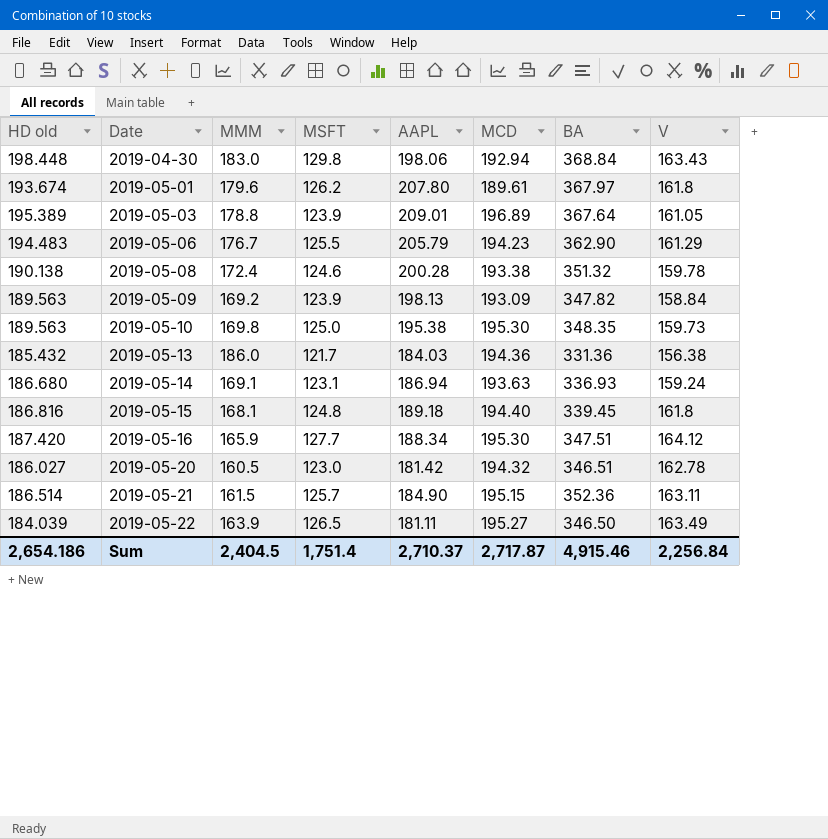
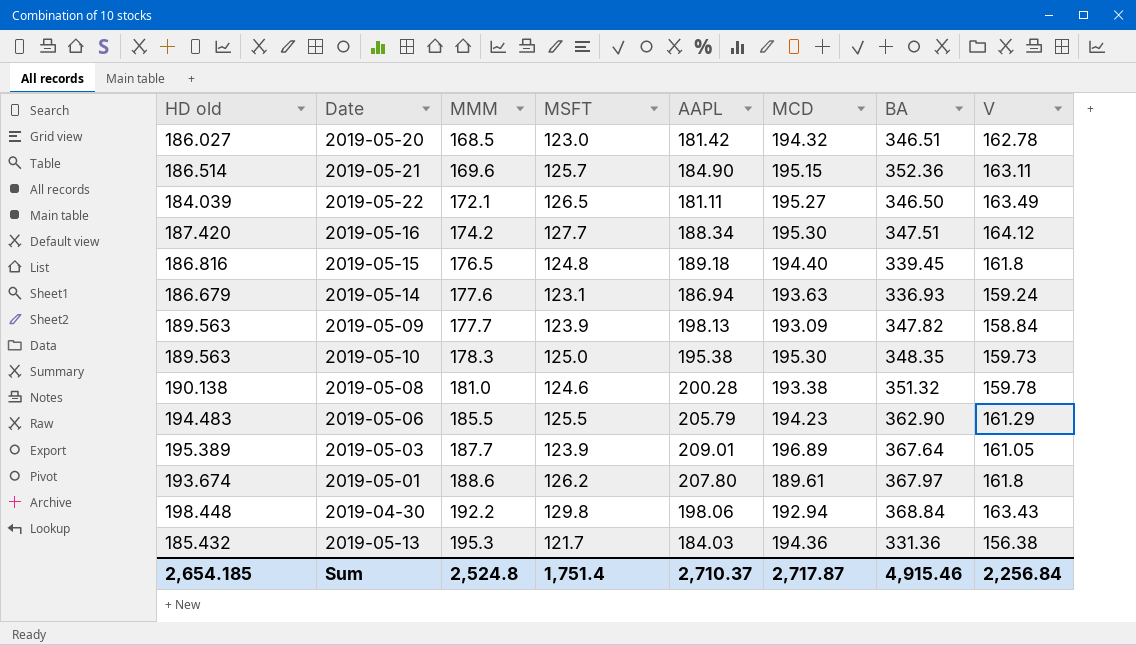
row order: Date ascending -> MMM ascending
2019-05-20 | MMM: 160.5 -> 168.5
2019-05-21 | MMM: 161.5 -> 169.6
2019-05-22 | MMM: 163.9 -> 172.1
2019-05-16 | MMM: 165.9 -> 174.2
2019-05-15 | MMM: 168.1 -> 176.5
2019-05-14 | HD old: 186.680 -> 186.679
2019-05-14 | MMM: 169.1 -> 177.6
2019-05-09 | MMM: 169.2 -> 177.7
2019-05-10 | MMM: 169.8 -> 178.3
2019-05-08 | MMM: 172.4 -> 181.0
2019-05-06 | MMM: 176.7 -> 185.5
2019-05-03 | MMM: 178.8 -> 187.7
2019-05-01 | MMM: 179.6 -> 188.6
2019-04-30 | MMM: 183.0 -> 192.2
2019-05-13 | MMM: 186.0 -> 195.3
Sum | HD old: 2,654.186 -> 2,654.185
Sum | MMM: 2,404.5 -> 2,524.8

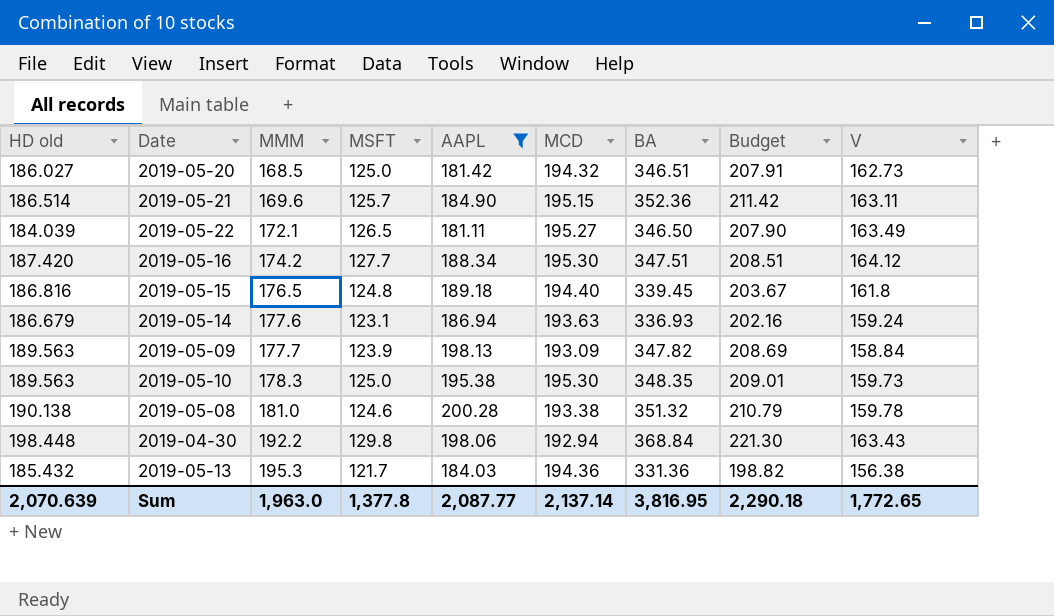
filter: none -> AAPL <= 200.28
column Budget | formula: none -> [BA] * 0.6
2019-05-20 | MSFT: 123.0 -> 125.0
2019-05-20 | V: 162.78 -> 162.73
Sum | HD old: 2,654.185 -> 2,070.639
Sum | MMM: 2,524.8 -> 1,963.0
Sum | MSFT: 1,751.4 -> 1,377.8
Sum | AAPL: 2,710.37 -> 2,087.77
Sum | MCD: 2,717.87 -> 2,137.14
Sum | BA: 4,915.46 -> 3,816.95
Sum | V: 2,256.84 -> 1,772.65

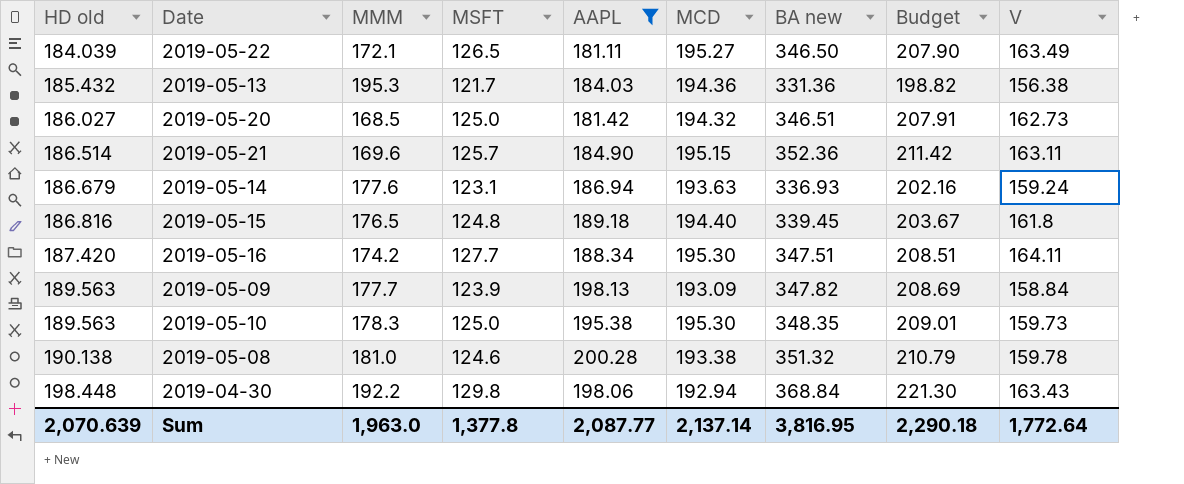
row order: MMM ascending -> HD old ascending
column name: BA -> BA new
2019-05-16 | V: 164.12 -> 164.11
Sum | V: 1,772.65 -> 1,772.64

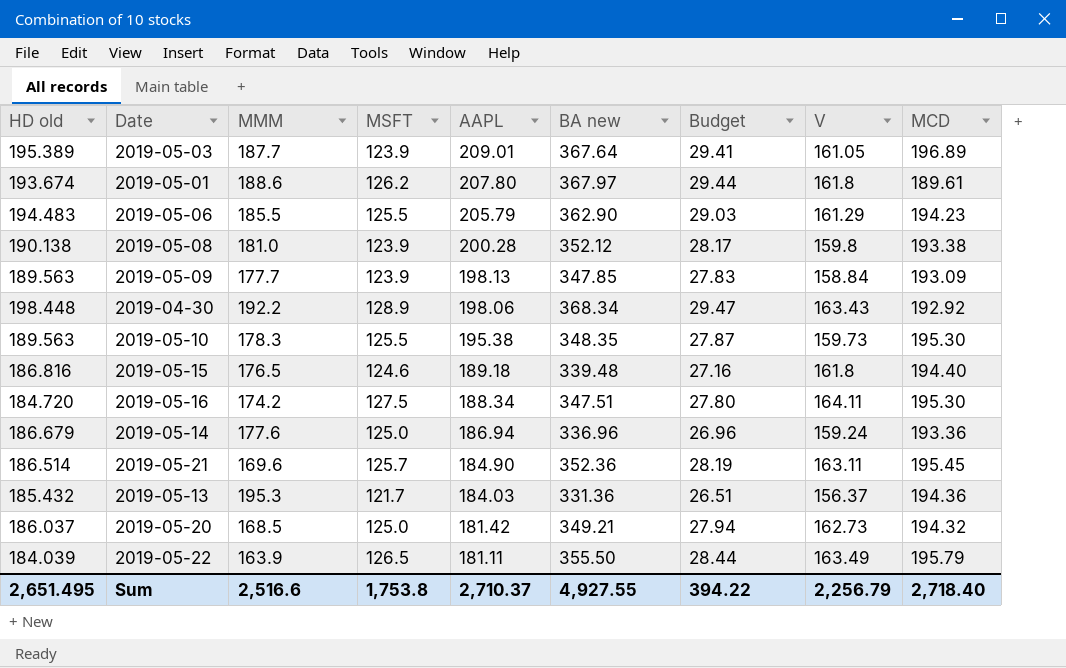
filter: AAPL <= 200.28 -> none
row order: HD old ascending -> AAPL descending
column Budget | formula: [BA new] * 0.6 -> [BA new] * 0.08
column MCD | position: 6 -> 9
2019-05-08 | MSFT: 124.6 -> 123.9
2019-05-08 | BA new: 351.32 -> 352.12
2019-05-08 | V: 159.78 -> 159.8
2019-05-09 | BA new: 347.82 -> 347.85
2019-04-30 | MSFT: 129.8 -> 128.9
2019-04-30 | BA new: 368.84 -> 368.34
2019-04-30 | MCD: 192.94 -> 192.92
2019-05-10 | MSFT: 125.0 -> 125.5
2019-05-15 | MSFT: 124.8 -> 124.6
2019-05-15 | BA new: 339.45 -> 339.48
2019-05-16 | HD old: 187.420 -> 184.720
2019-05-16 | MSFT: 127.7 -> 127.5
2019-05-14 | MSFT: 123.1 -> 125.0
2019-05-14 | BA new: 336.93 -> 336.96
2019-05-14 | MCD: 193.63 -> 193.36
2019-05-21 | MCD: 195.15 -> 195.45
2019-05-13 | V: 156.38 -> 156.37
2019-05-20 | HD old: 186.027 -> 186.037
2019-05-20 | BA new: 346.51 -> 349.21
2019-05-22 | MMM: 172.1 -> 163.9
2019-05-22 | BA new: 346.50 -> 355.50
2019-05-22 | MCD: 195.27 -> 195.79
Sum | HD old: 2,070.639 -> 2,651.495
Sum | MMM: 1,963.0 -> 2,516.6
Sum | MSFT: 1,377.8 -> 1,753.8
Sum | AAPL: 2,087.77 -> 2,710.37
Sum | BA new: 3,816.95 -> 4,927.55
Sum | Budget: 2,290.18 -> 394.22
Sum | V: 1,772.64 -> 2,256.79
Sum | MCD: 2,137.14 -> 2,718.40

